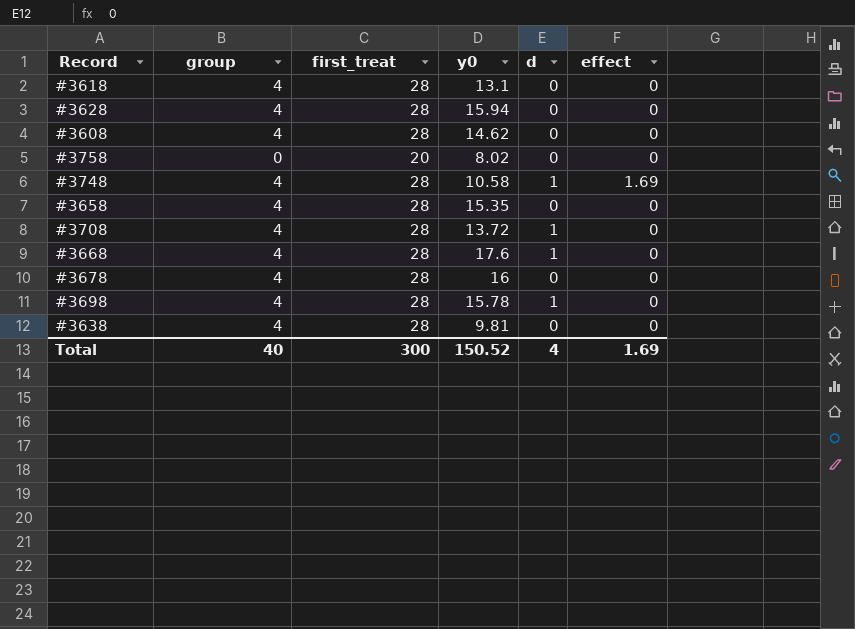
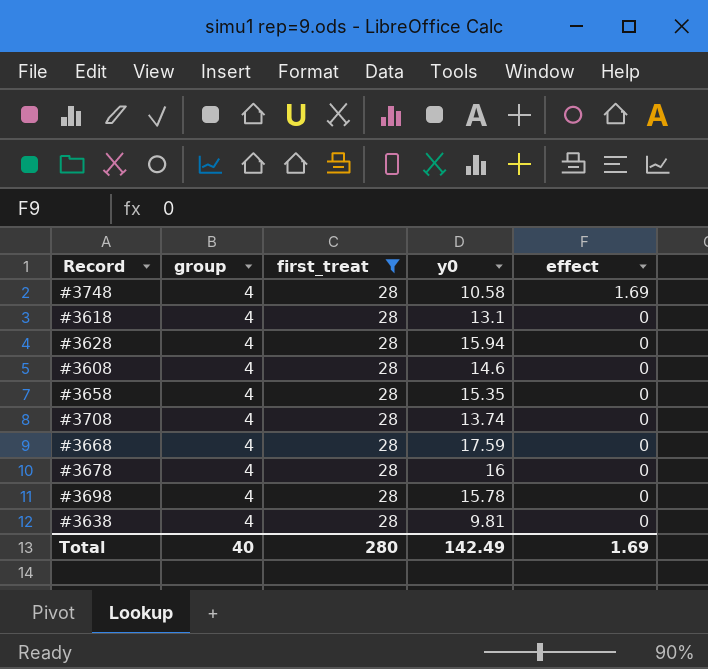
filter: none -> first_treat = 28
row order: none -> effect descending
column d | position: 5 -> none
#3608 | y0: 14.62 -> 14.6
#3708 | y0: 13.72 -> 13.74
#3668 | y0: 17.6 -> 17.59
Total | first_treat: 300 -> 280
Total | y0: 150.52 -> 142.49

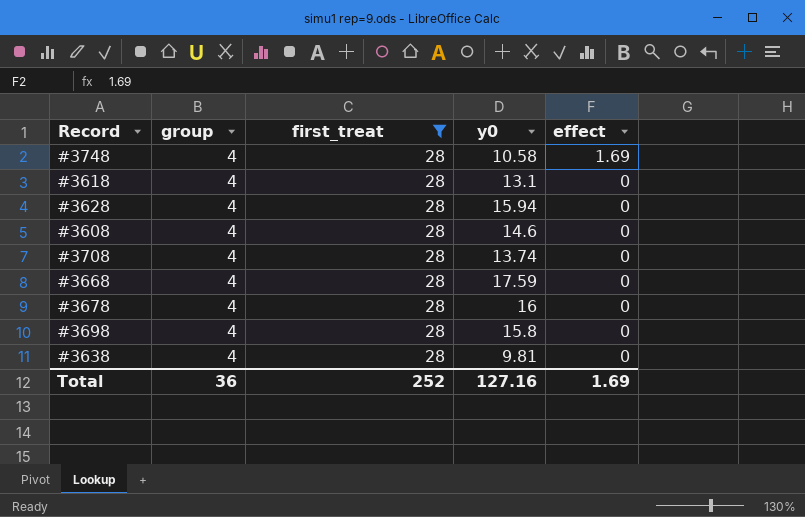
row #3658: 4 | 28 | 15.35 | 0 -> none
#3698 | y0: 15.78 -> 15.8
Total | group: 40 -> 36
Total | first_treat: 280 -> 252
Total | y0: 142.49 -> 127.16

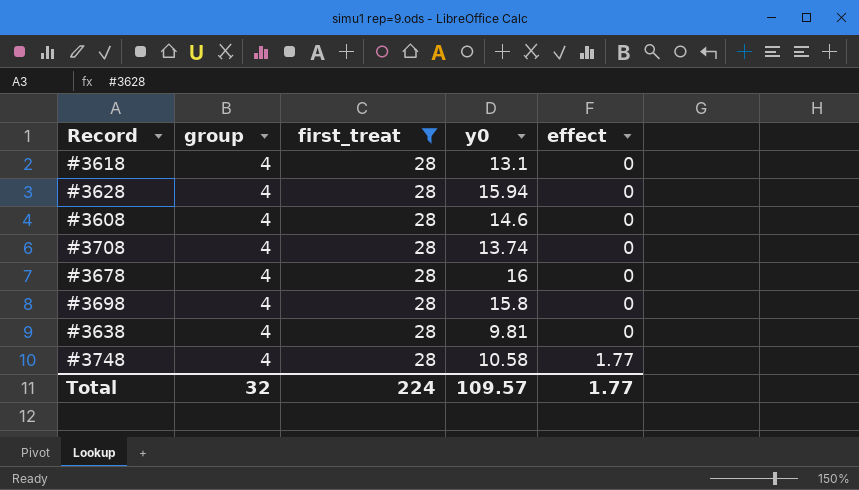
row order: effect descending -> effect ascending
row #3668: 4 | 28 | 17.59 | 0 -> none
#3748 | effect: 1.69 -> 1.77
Total | group: 36 -> 32
Total | first_treat: 252 -> 224
Total | y0: 127.16 -> 109.57
Total | effect: 1.69 -> 1.77

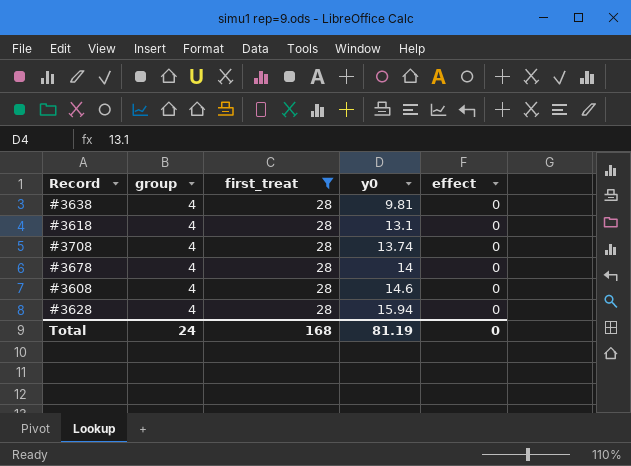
row order: effect ascending -> y0 ascending
row #3698: 4 | 28 | 15.8 | 0 -> none
row #3748: 4 | 28 | 10.58 | 1.77 -> none
#3678 | y0: 16 -> 14
Total | group: 32 -> 24
Total | first_treat: 224 -> 168
Total | y0: 109.57 -> 81.19
Total | effect: 1.77 -> 0

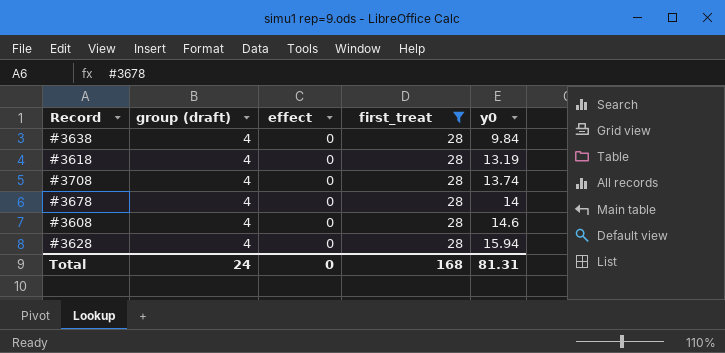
column name: group -> group (draft)
column effect | position: 5 -> 3
#3638 | y0: 9.81 -> 9.84
#3618 | y0: 13.1 -> 13.19
Total | y0: 81.19 -> 81.31

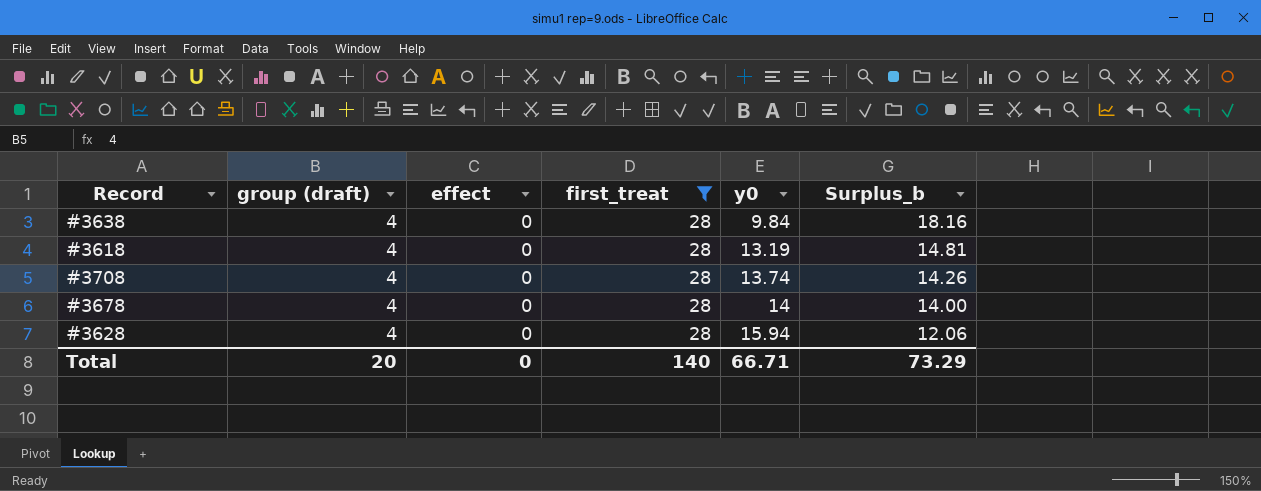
column Surplus_b | formula: none -> [first_treat] - [y0]
row #3608: 4 | 0 | 28 | 14.6 -> none
Total | group (draft): 24 -> 20
Total | first_treat: 168 -> 140
Total | y0: 81.31 -> 66.71

